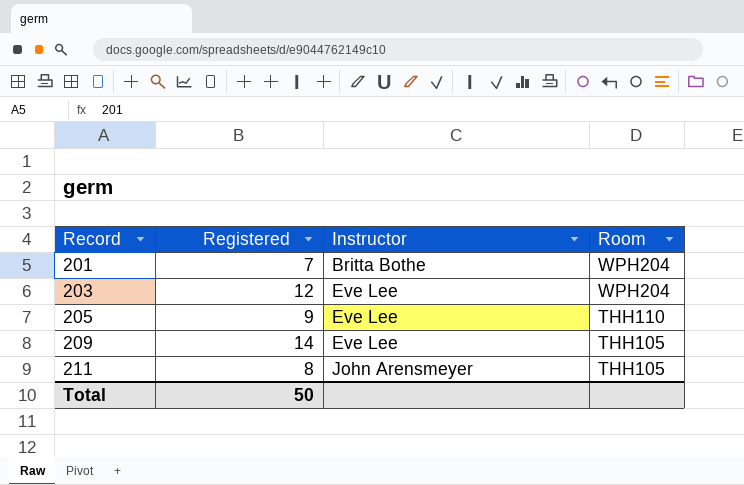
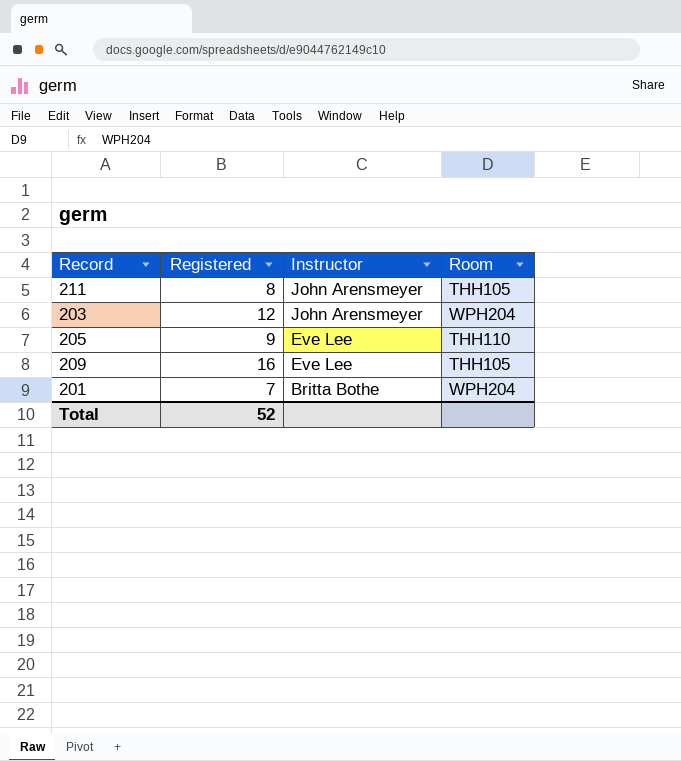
row order: Record ascending -> Instructor descending
203 | Instructor: Eve Lee -> John Arensmeyer
209 | Registered: 14 -> 16
Total | Registered: 50 -> 52

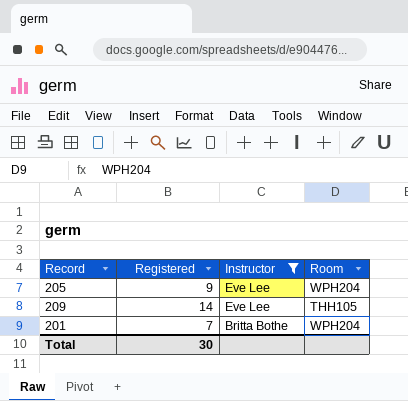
filter: none -> Instructor != John Arensmeyer
205 | Room: THH110 -> WPH204
209 | Registered: 16 -> 14
Total | Registered: 52 -> 30

